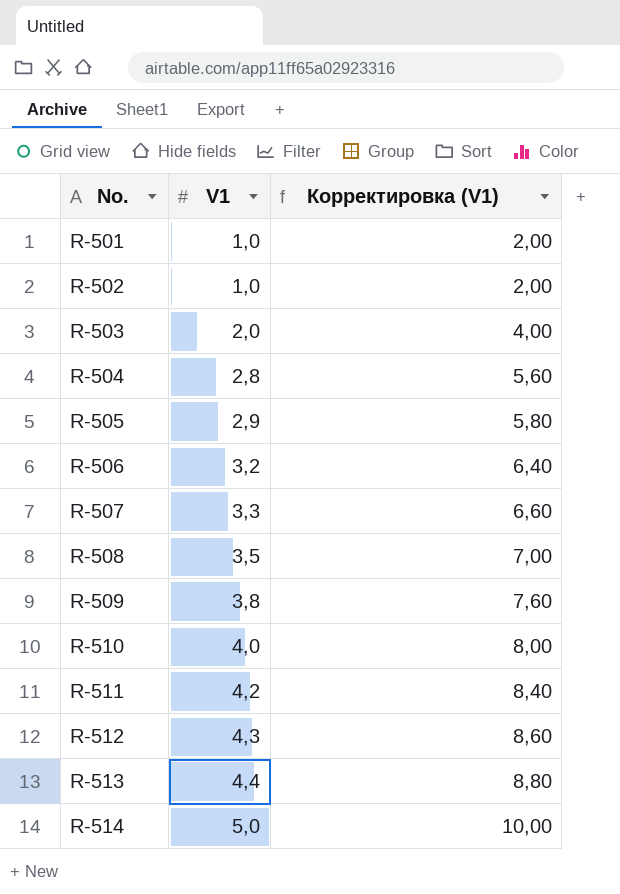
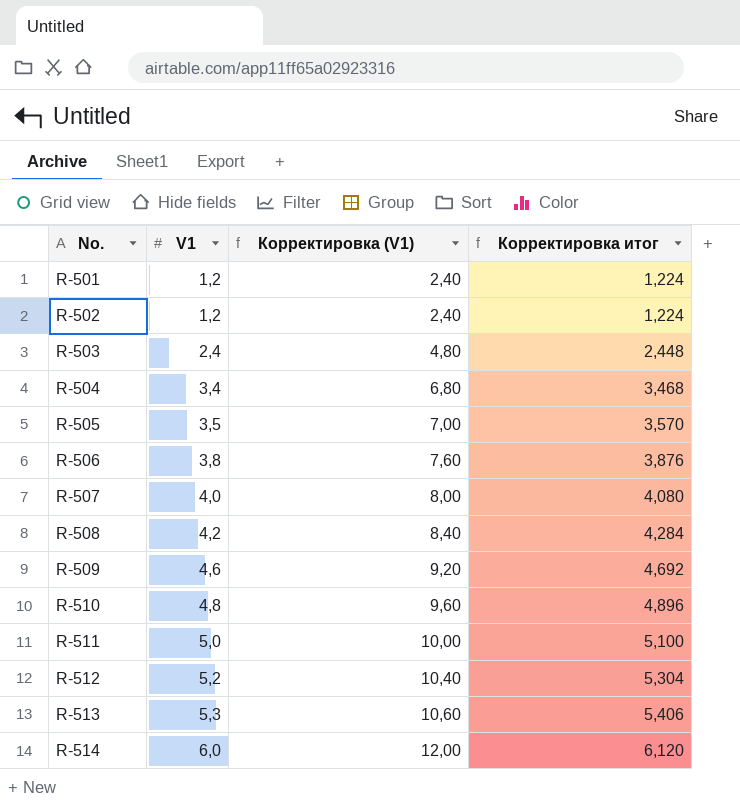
column Корректировка итог | formula: none -> [V1] * 1,02
R-501 | V1: 1,0 -> 1,2
R-501 | Корректировка (V1): 2,00 -> 2,40
R-502 | V1: 1,0 -> 1,2
R-502 | Корректировка (V1): 2,00 -> 2,40
R-503 | V1: 2,0 -> 2,4
R-503 | Корректировка (V1): 4,00 -> 4,80
R-504 | V1: 2,8 -> 3,4
R-504 | Корректировка (V1): 5,60 -> 6,80
R-505 | V1: 2,9 -> 3,5
R-505 | Корректировка (V1): 5,80 -> 7,00
R-506 | V1: 3,2 -> 3,8
R-506 | Корректировка (V1): 6,40 -> 7,60
R-507 | V1: 3,3 -> 4,0
R-507 | Корректировка (V1): 6,60 -> 8,00
R-508 | V1: 3,5 -> 4,2
R-508 | Корректировка (V1): 7,00 -> 8,40
R-509 | V1: 3,8 -> 4,6
R-509 | Корректировка (V1): 7,60 -> 9,20
R-510 | V1: 4,0 -> 4,8
R-510 | Корректировка (V1): 8,00 -> 9,60
R-511 | V1: 4,2 -> 5,0
R-511 | Корректировка (V1): 8,40 -> 10,00
R-512 | V1: 4,3 -> 5,2
R-512 | Корректировка (V1): 8,60 -> 10,40
R-513 | V1: 4,4 -> 5,3
R-513 | Корректировка (V1): 8,80 -> 10,60
R-514 | V1: 5,0 -> 6,0
R-514 | Корректировка (V1): 10,00 -> 12,00

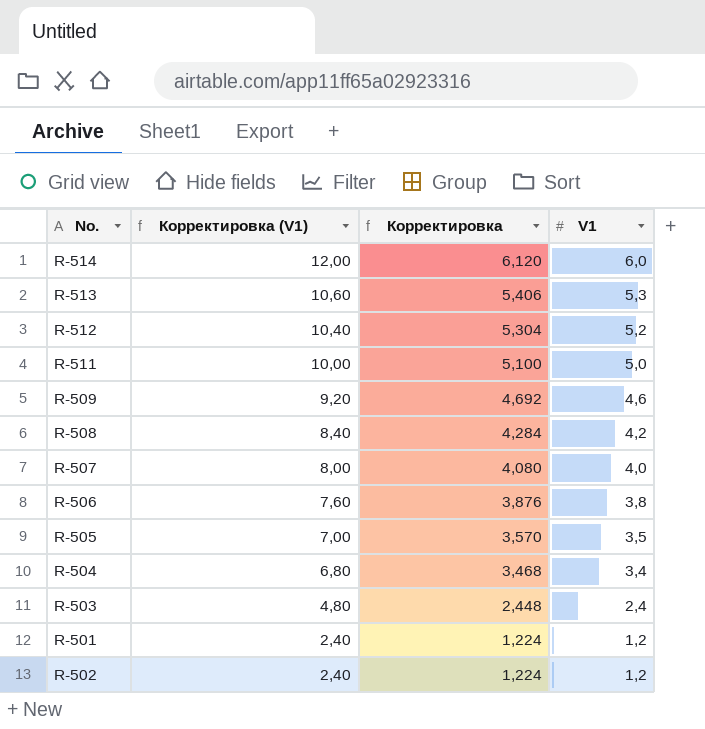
row order: No. ascending -> Корректировка (V1) descending
column name: Корректировка итог -> Корректировка
column V1 | position: 2 -> 4
row R-510: 4,8 | 9,60 | 4,896 -> none

